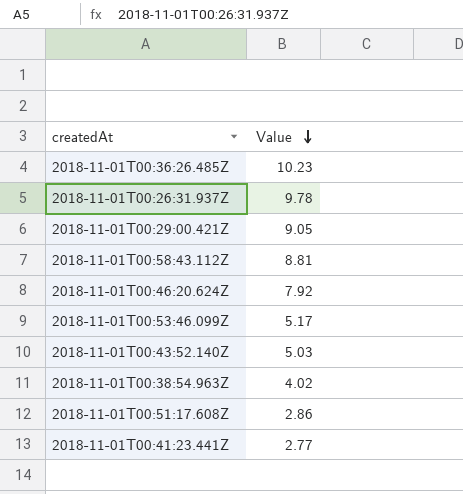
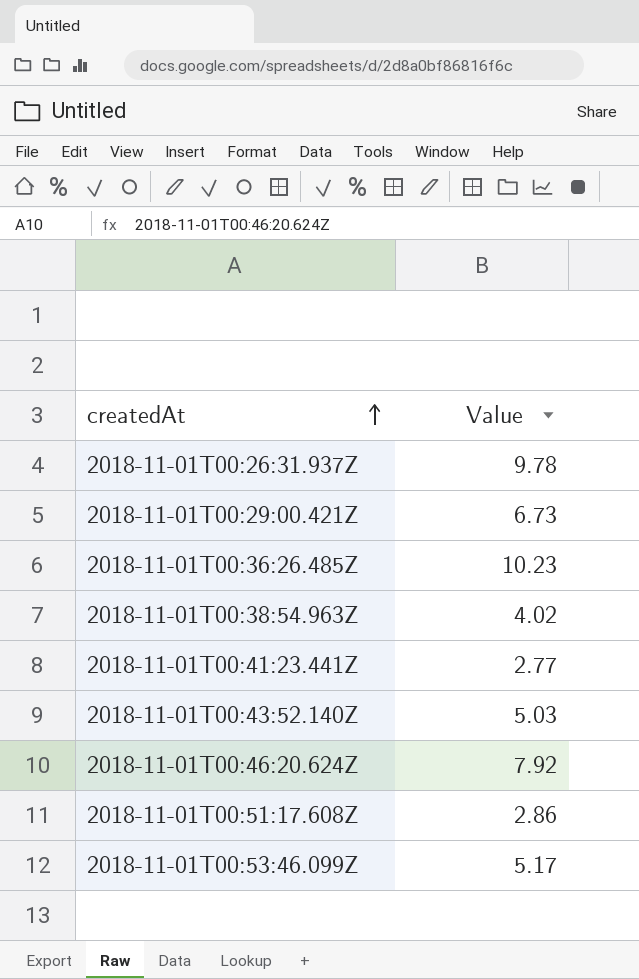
row order: Value descending -> createdAt ascending
row 2018-11-01T00:58:43.112Z: 8.81 -> none
2018-11-01T00:29:00.421Z | Value: 9.05 -> 6.73

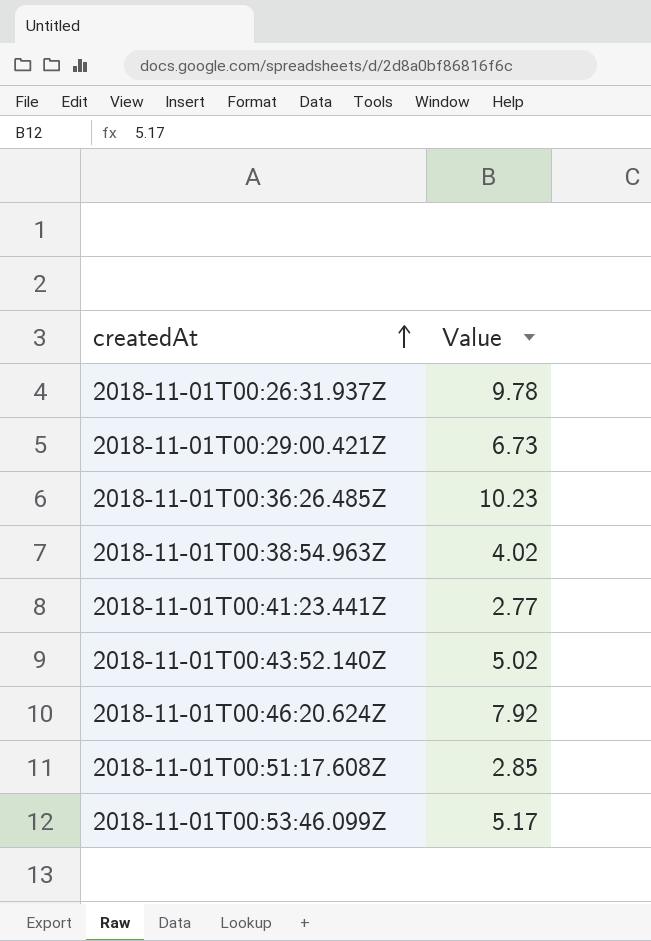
2018-11-01T00:43:52.140Z | Value: 5.03 -> 5.02
2018-11-01T00:51:17.608Z | Value: 2.86 -> 2.85

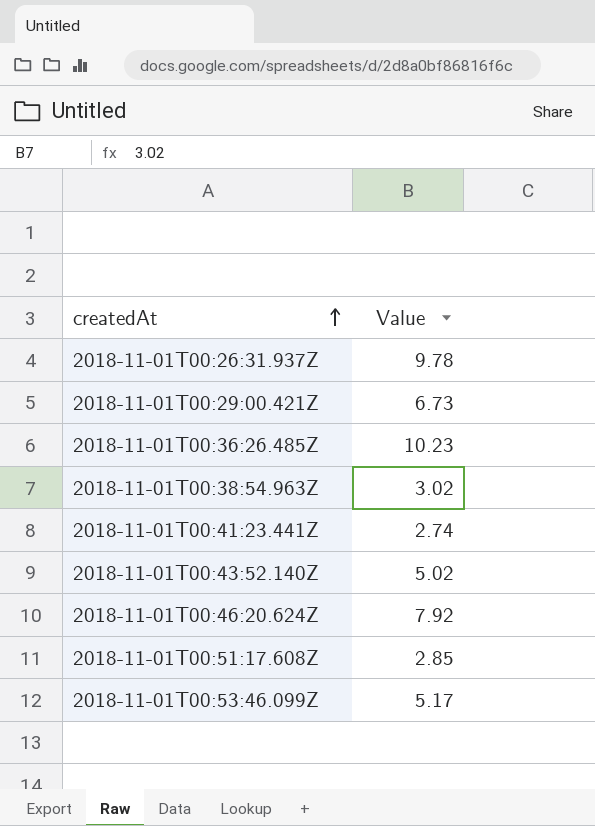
2018-11-01T00:38:54.963Z | Value: 4.02 -> 3.02
2018-11-01T00:41:23.441Z | Value: 2.77 -> 2.74

